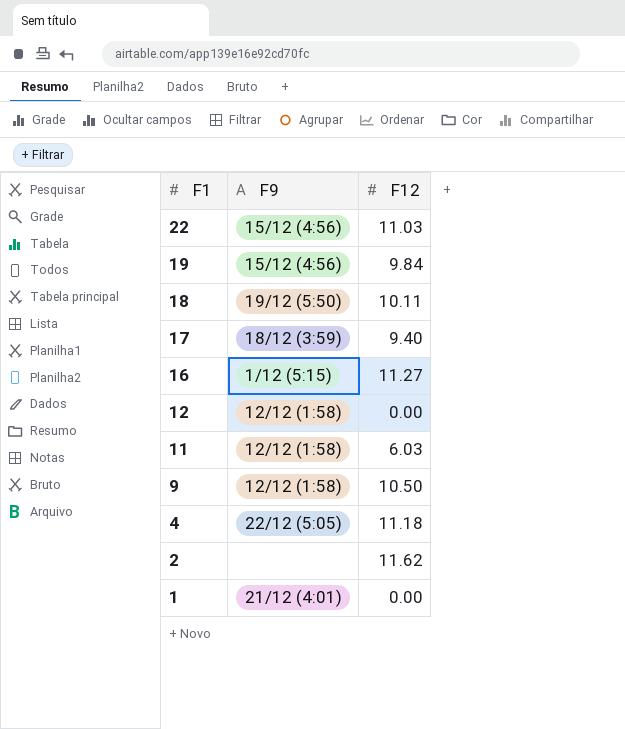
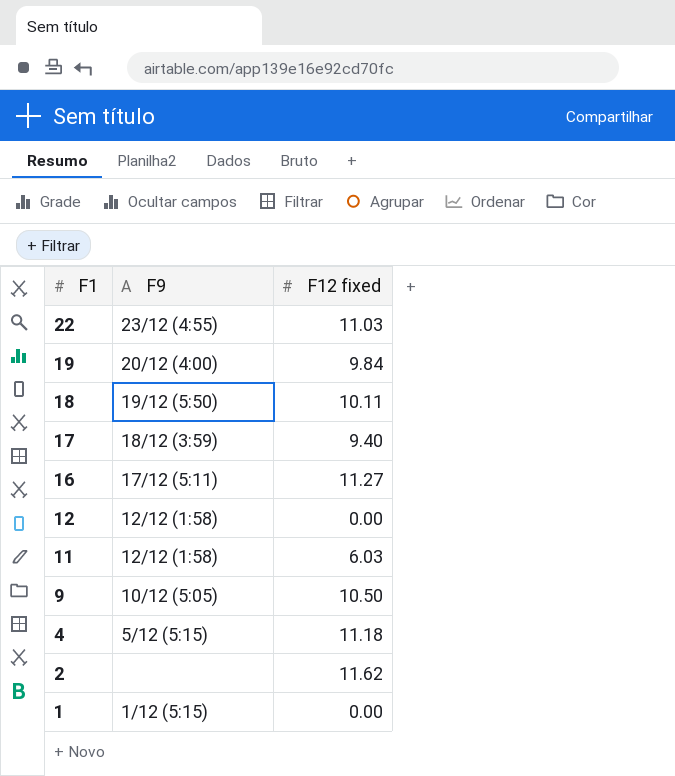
column name: F12 -> F12 fixed
22 | F9: 15/12 (4:56) -> 23/12 (4:55)
19 | F9: 15/12 (4:56) -> 20/12 (4:00)
16 | F9: 1/12 (5:15) -> 17/12 (5:11)
9 | F9: 12/12 (1:58) -> 10/12 (5:05)
4 | F9: 22/12 (5:05) -> 5/12 (5:15)
1 | F9: 21/12 (4:01) -> 1/12 (5:15)

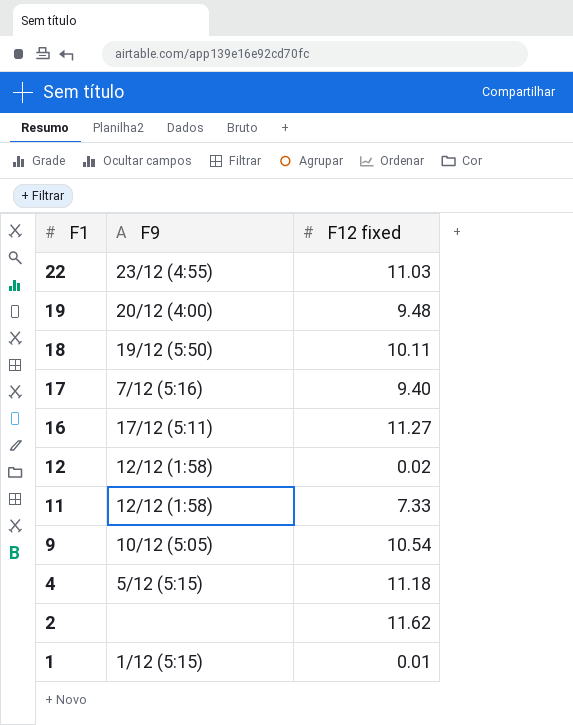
19 | F12 fixed: 9.84 -> 9.48
17 | F9: 18/12 (3:59) -> 7/12 (5:16)
12 | F12 fixed: 0.00 -> 0.02
11 | F12 fixed: 6.03 -> 7.33
9 | F12 fixed: 10.50 -> 10.54
1 | F12 fixed: 0.00 -> 0.01

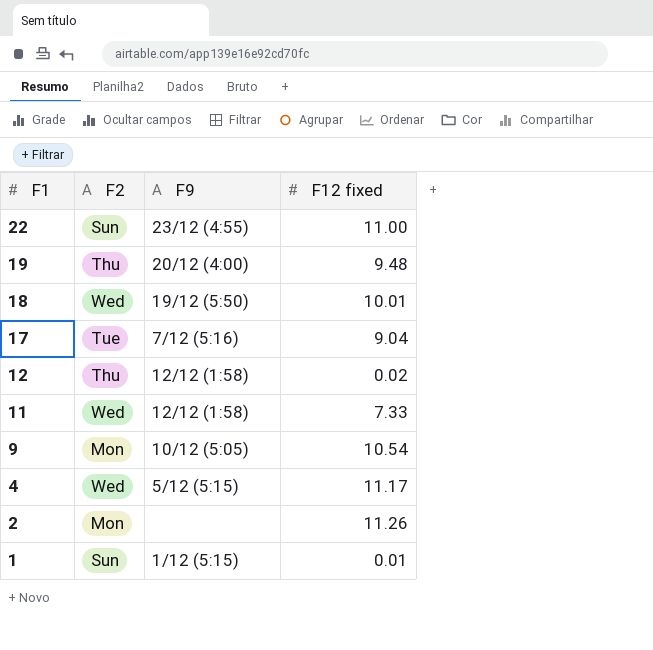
column F2 | position: none -> 2
row 16: 17/12 (5:11) | 11.27 -> none
22 | F12 fixed: 11.03 -> 11.00
18 | F12 fixed: 10.11 -> 10.01
17 | F12 fixed: 9.40 -> 9.04
4 | F12 fixed: 11.18 -> 11.17
2 | F12 fixed: 11.62 -> 11.26

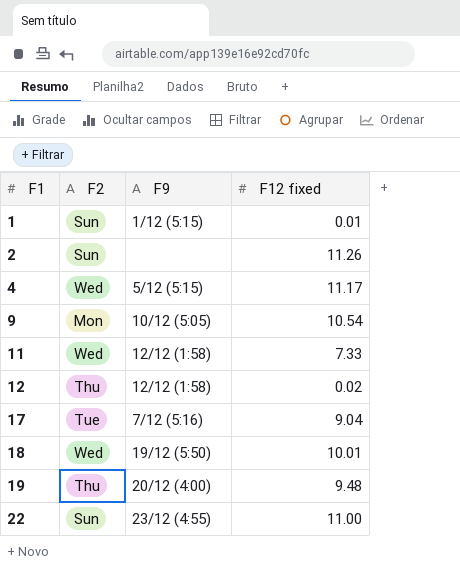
row order: F1 descending -> F1 ascending
2 | F2: Mon -> Sun

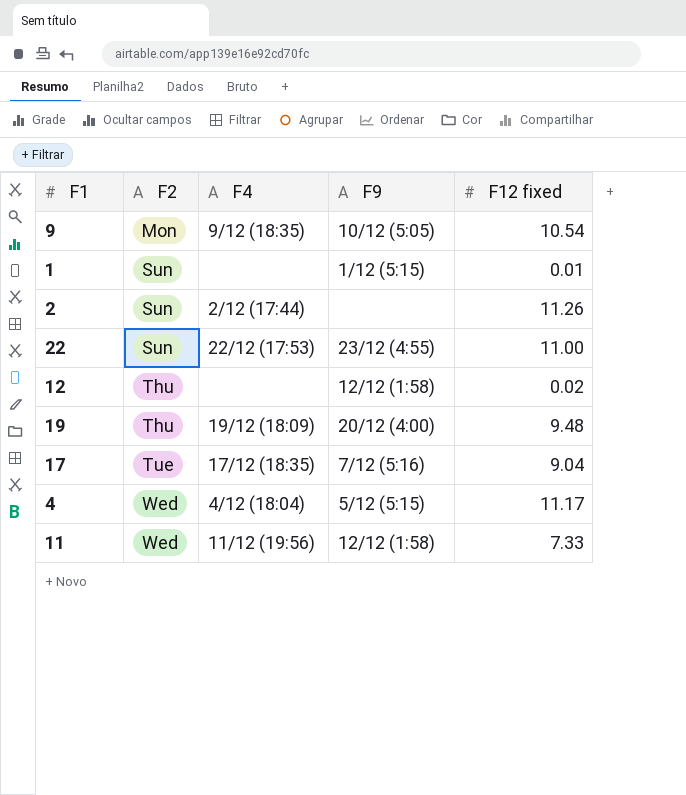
row order: F1 ascending -> F2 ascending
column F4 | position: none -> 3
row 18: Wed | 19/12 (5:50) | 10.01 -> none

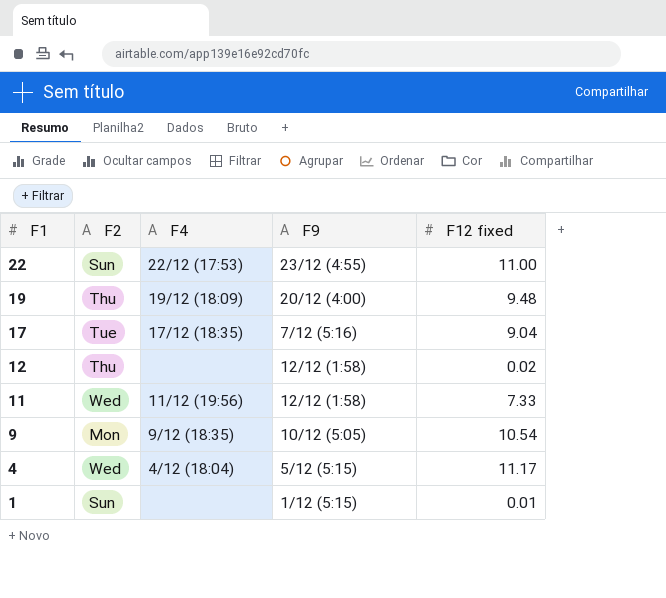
row order: F2 ascending -> F1 descending
row 2: Sun | 2/12 (17:44) | none | 11.26 -> none

